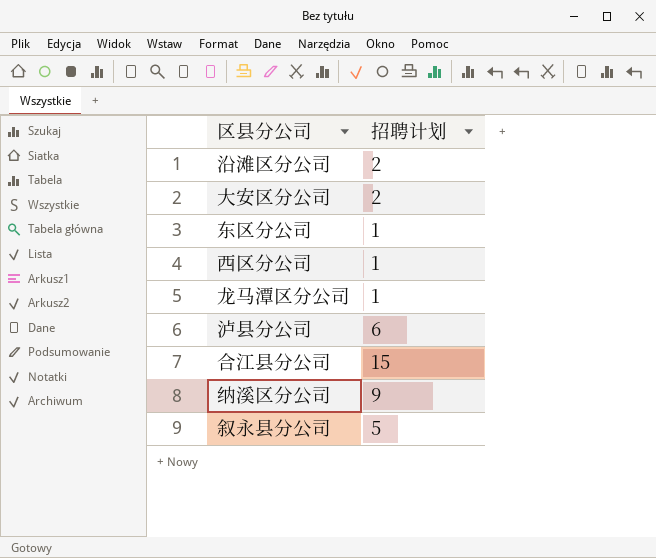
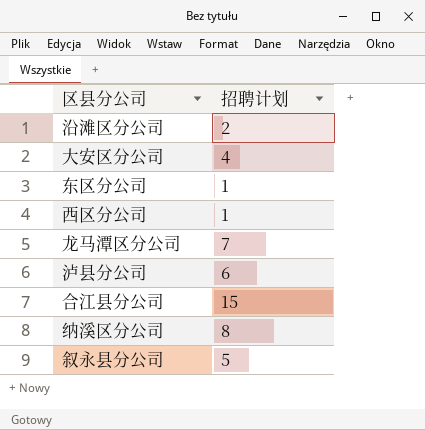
大安区分公司 | 招聘计划: 2 -> 4
龙马潭区分公司 | 招聘计划: 1 -> 7
纳溪区分公司 | 招聘计划: 9 -> 8

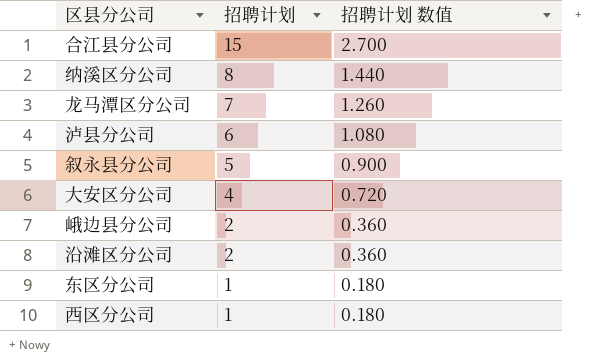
row order: none -> 招聘计划 descending
column 招聘计划 数值 | formula: none -> [招聘计划] * 0.18
row 峨边县分公司: none -> 2 | 0.360

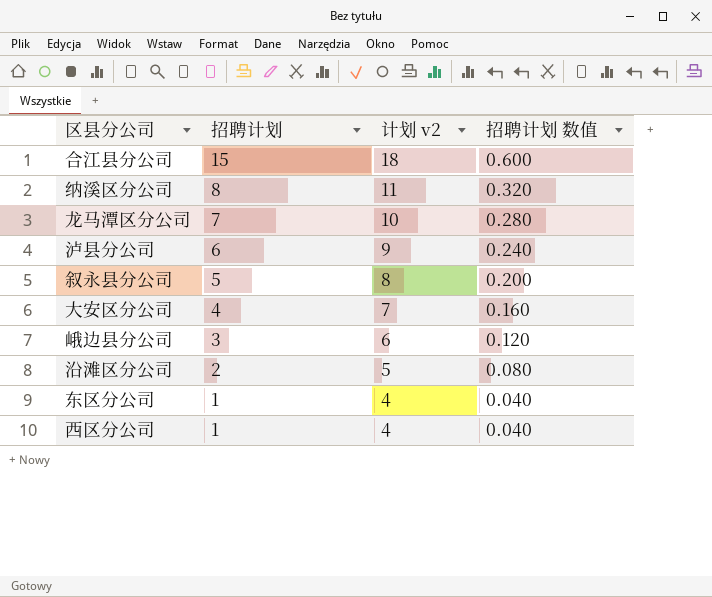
column 计划 v2 | formula: none -> [招聘计划] + 3
column 招聘计划 数值 | formula: [招聘计划] * 0.18 -> [招聘计划] * 0.04
峨边县分公司 | 招聘计划: 2 -> 3

